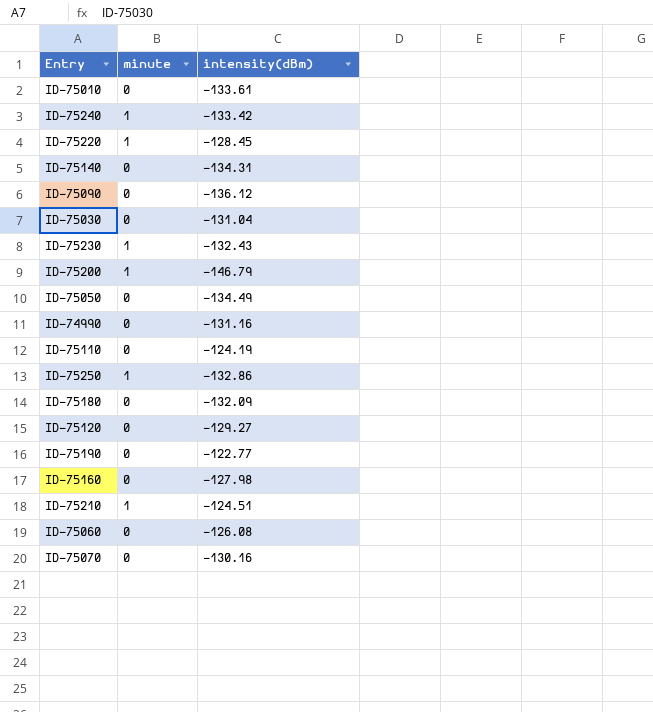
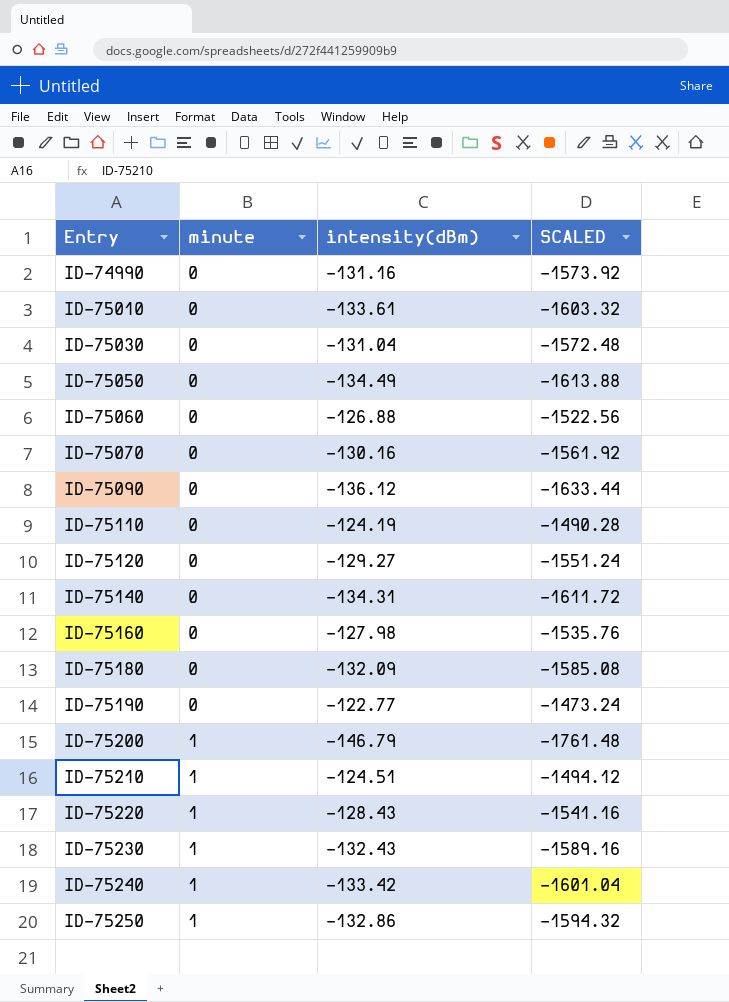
row order: none -> Entry ascending
column SCALED | formula: none -> [intensity(dBm)] * 12
ID-75060 | intensity(dBm): -126.08 -> -126.88
ID-75220 | intensity(dBm): -128.45 -> -128.43

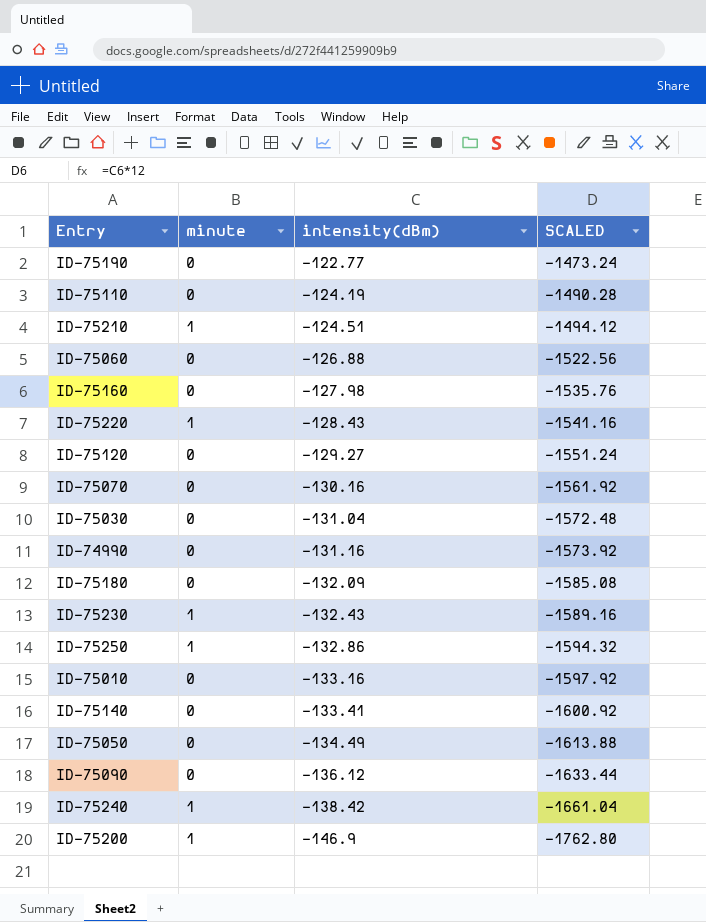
row order: Entry ascending -> intensity(dBm) descending
ID-75010 | intensity(dBm): -133.61 -> -133.16
ID-75010 | SCALED: -1603.32 -> -1597.92
ID-75140 | intensity(dBm): -134.31 -> -133.41
ID-75140 | SCALED: -1611.72 -> -1600.92
ID-75240 | intensity(dBm): -133.42 -> -138.42
ID-75240 | SCALED: -1601.04 -> -1661.04
ID-75200 | intensity(dBm): -146.79 -> -146.9
ID-75200 | SCALED: -1761.48 -> -1762.80

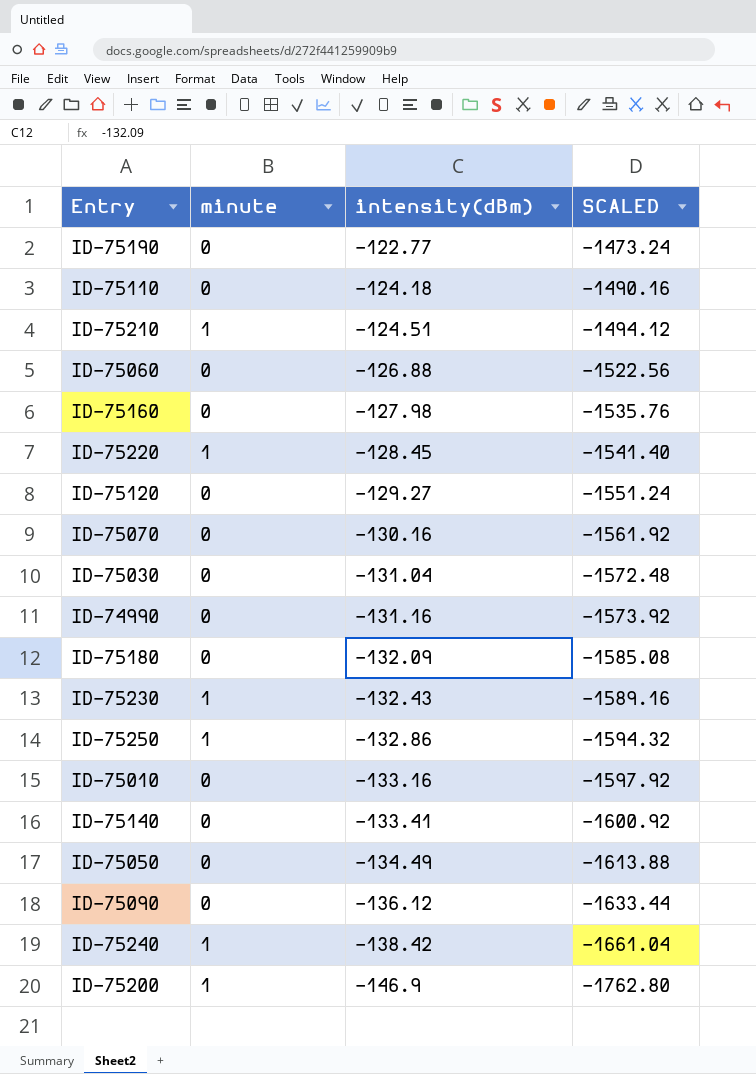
ID-75110 | intensity(dBm): -124.19 -> -124.18
ID-75110 | SCALED: -1490.28 -> -1490.16
ID-75220 | intensity(dBm): -128.43 -> -128.45
ID-75220 | SCALED: -1541.16 -> -1541.40

